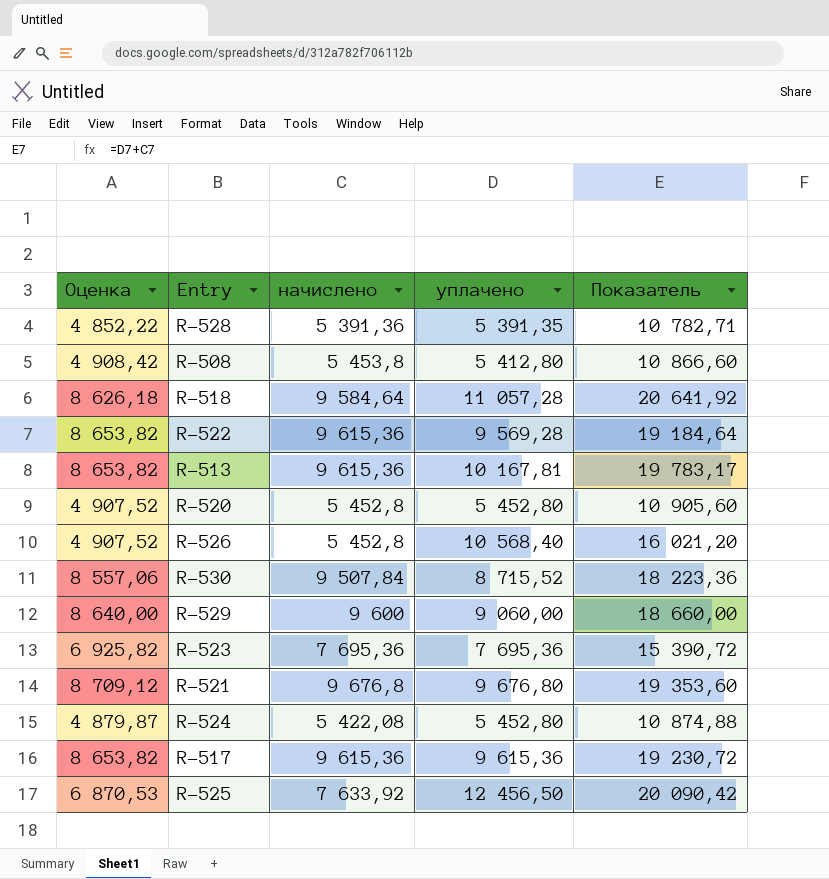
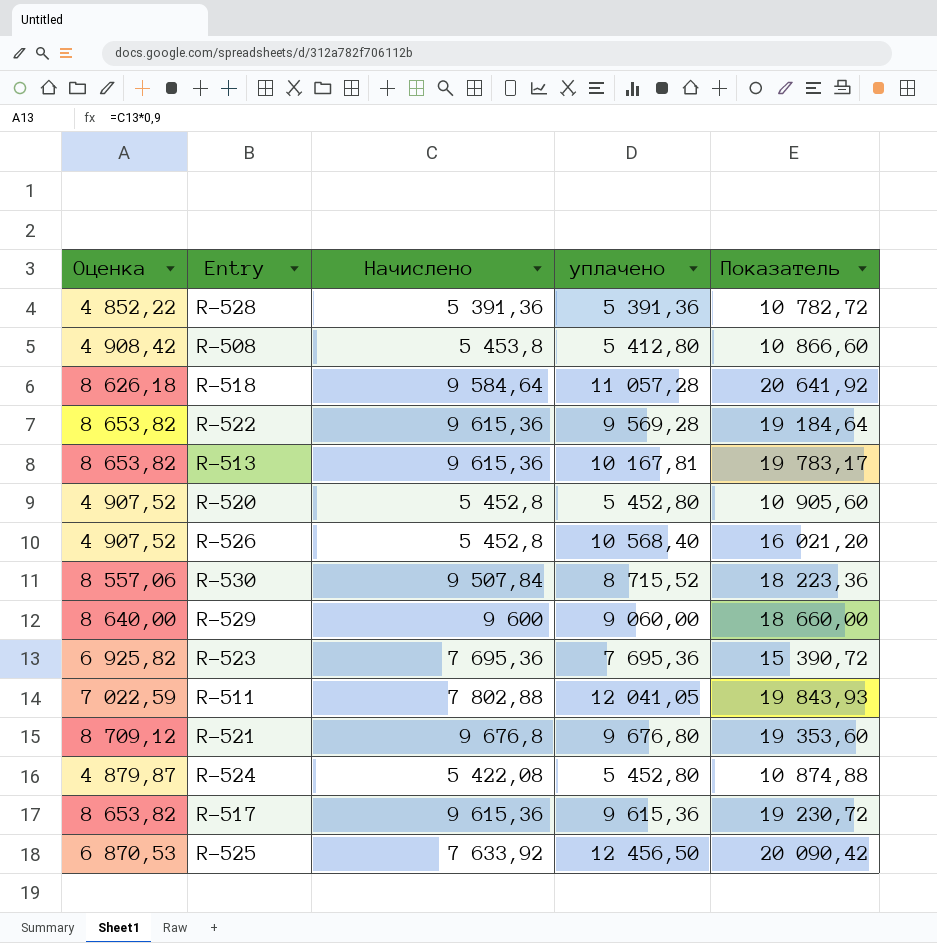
column name: начислено -> Начислено
R-528 | уплачено: 5 391,35 -> 5 391,36
R-528 | Показатель: 10 782,71 -> 10 782,72
row R-511: none -> 7 022,59 | 7 802,88 | 12 041,05 | 19 843,93

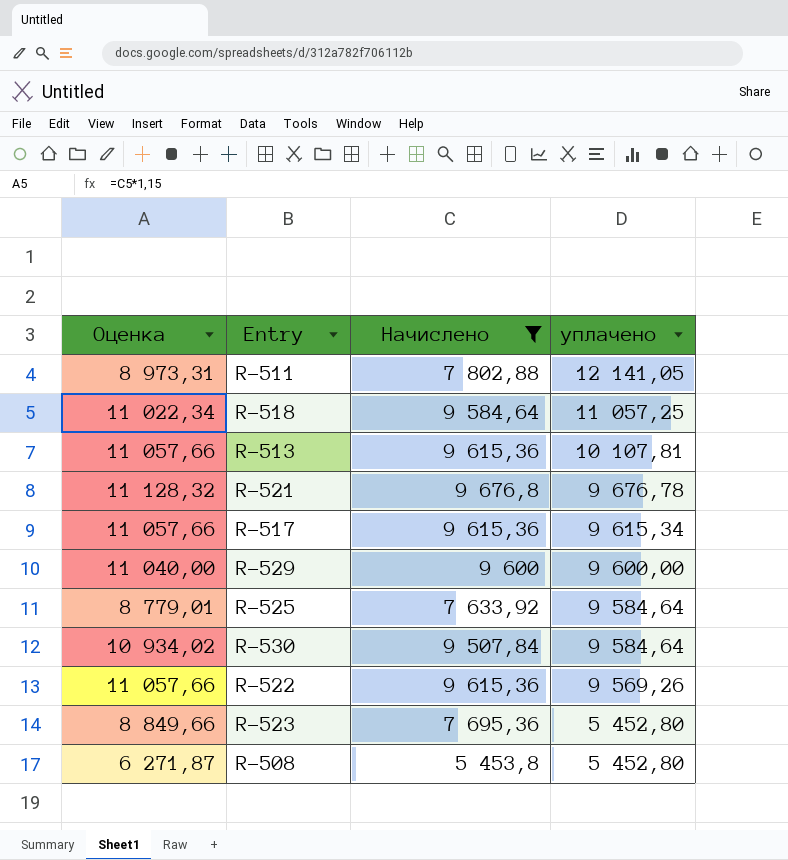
filter: none -> Начислено >= 5 453,8
row order: none -> уплачено descending
column Показатель | formula: [Начислено] + [уплачено] -> none
column Оценка | formula: [Начислено] * 0,9 -> [Начислено] * 1,15
R-511 | уплачено: 12 041,05 -> 12 141,05
R-518 | уплачено: 11 057,28 -> 11 057,25
R-513 | уплачено: 10 167,81 -> 10 107,81
R-521 | уплачено: 9 676,80 -> 9 676,78
R-517 | уплачено: 9 615,36 -> 9 615,34
R-529 | уплачено: 9 060,00 -> 9 600,00
R-525 | уплачено: 12 456,50 -> 9 584,64
R-530 | уплачено: 8 715,52 -> 9 584,64
R-522 | уплачено: 9 569,28 -> 9 569,26
R-523 | уплачено: 7 695,36 -> 5 452,80
R-508 | уплачено: 5 412,80 -> 5 452,80

